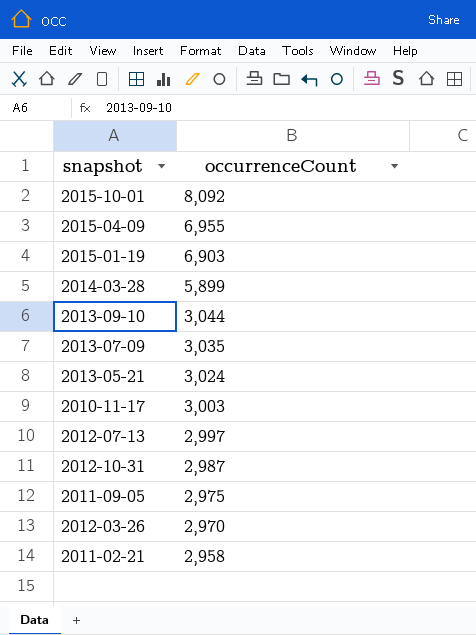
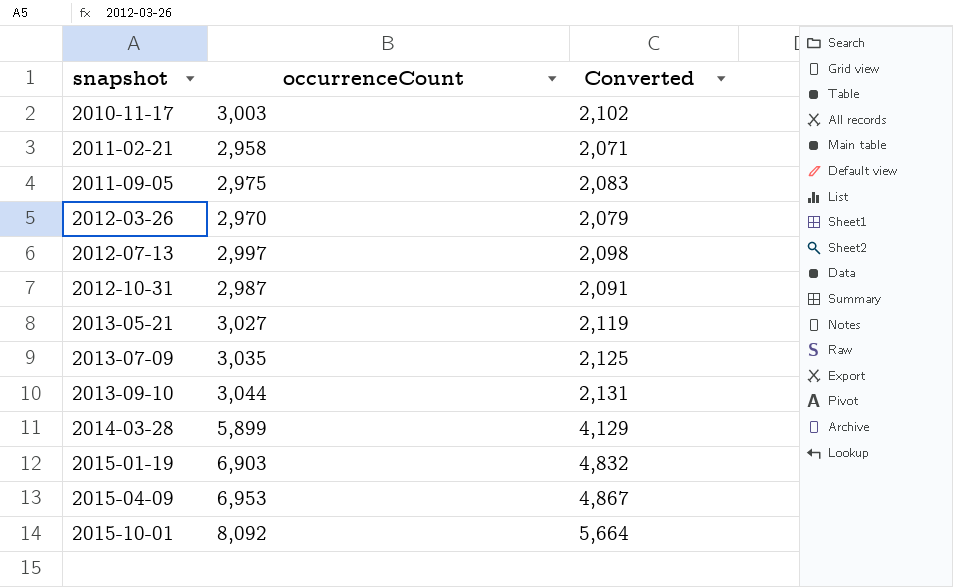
row order: occurrenceCount descending -> snapshot ascending
column Converted | formula: none -> [occurrenceCount] * 0.7
2013-05-21 | occurrenceCount: 3,024 -> 3,027
2015-04-09 | occurrenceCount: 6,955 -> 6,953

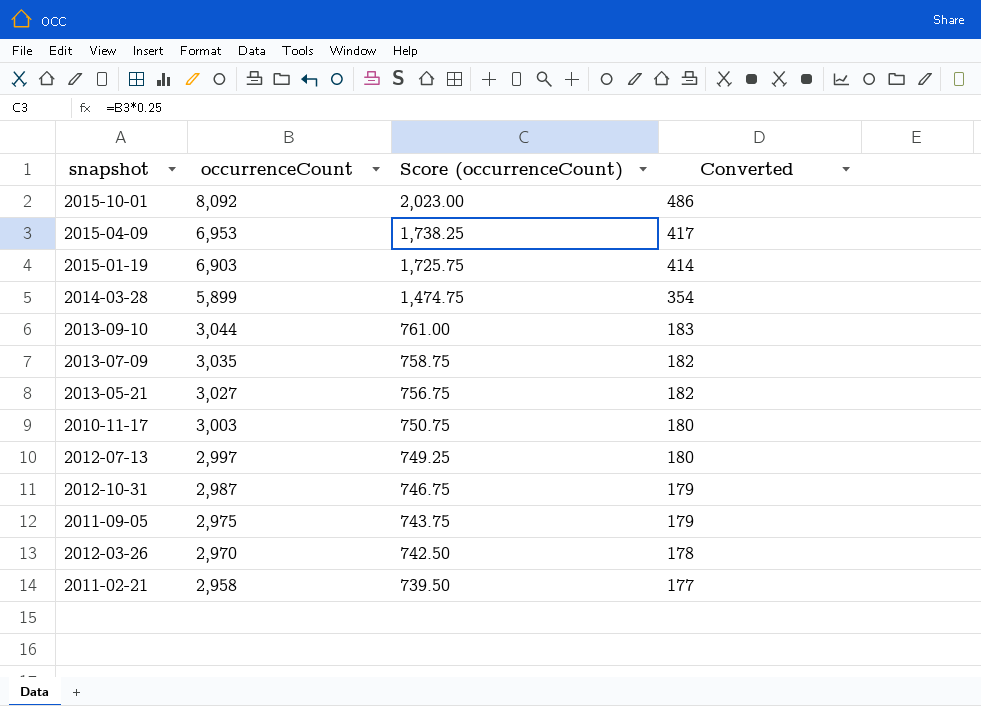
row order: snapshot ascending -> occurrenceCount descending
column Score (occurrenceCount) | formula: none -> [occurrenceCount] * 0.25
column Converted | formula: [occurrenceCount] * 0.7 -> [occurrenceCount] * 0.06

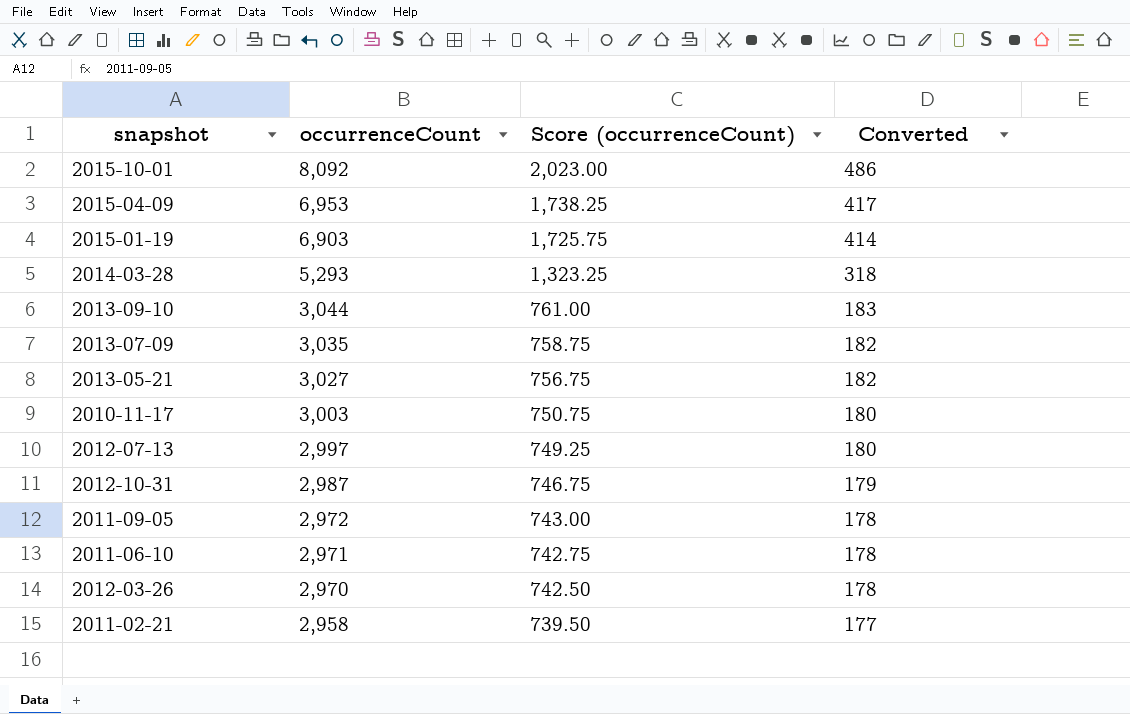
2014-03-28 | occurrenceCount: 5,899 -> 5,293
2014-03-28 | Score (occurrenceCount): 1,474.75 -> 1,323.25
2014-03-28 | Converted: 354 -> 318
2011-09-05 | occurrenceCount: 2,975 -> 2,972
2011-09-05 | Score (occurrenceCount): 743.75 -> 743.00
2011-09-05 | Converted: 179 -> 178
row 2011-06-10: none -> 2,971 | 742.75 | 178

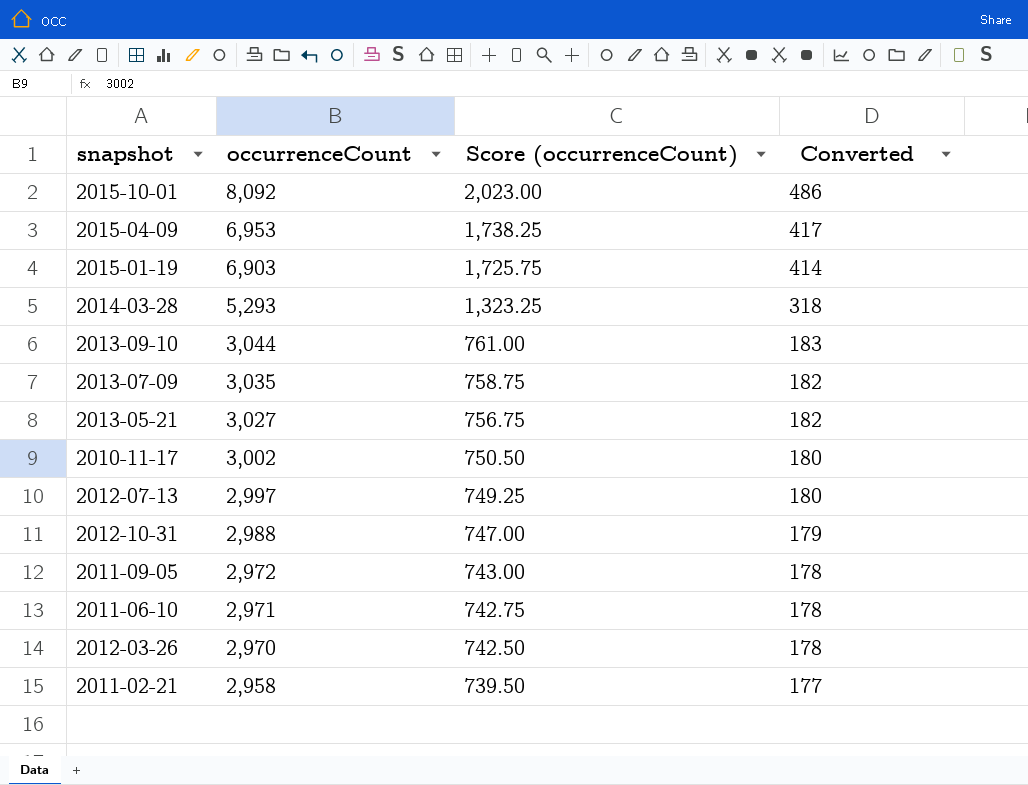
2010-11-17 | occurrenceCount: 3,003 -> 3,002
2010-11-17 | Score (occurrenceCount): 750.75 -> 750.50
2012-10-31 | occurrenceCount: 2,987 -> 2,988
2012-10-31 | Score (occurrenceCount): 746.75 -> 747.00

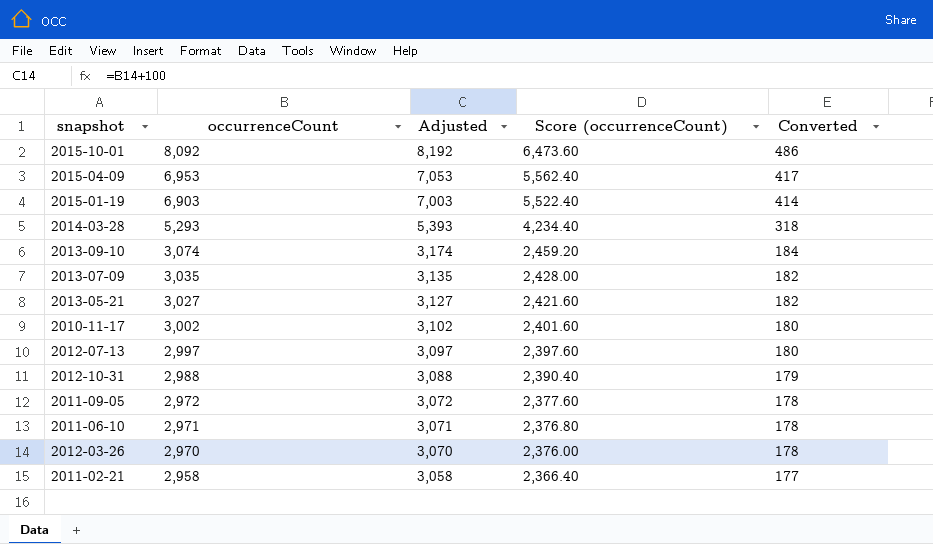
column Adjusted | formula: none -> [occurrenceCount] + 100
column Score (occurrenceCount) | formula: [occurrenceCount] * 0.25 -> [occurrenceCount] * 0.8
2013-09-10 | occurrenceCount: 3,044 -> 3,074
2013-09-10 | Converted: 183 -> 184

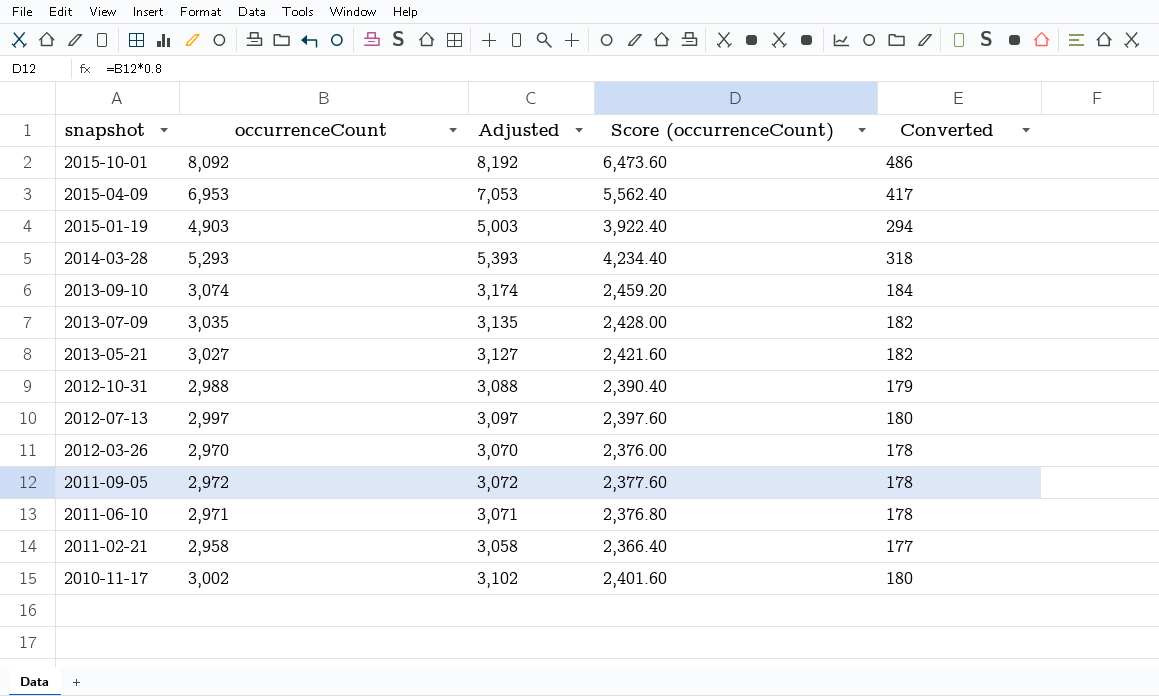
row order: occurrenceCount descending -> snapshot descending
2015-01-19 | occurrenceCount: 6,903 -> 4,903
2015-01-19 | Adjusted: 7,003 -> 5,003
2015-01-19 | Score (occurrenceCount): 5,522.40 -> 3,922.40
2015-01-19 | Converted: 414 -> 294

